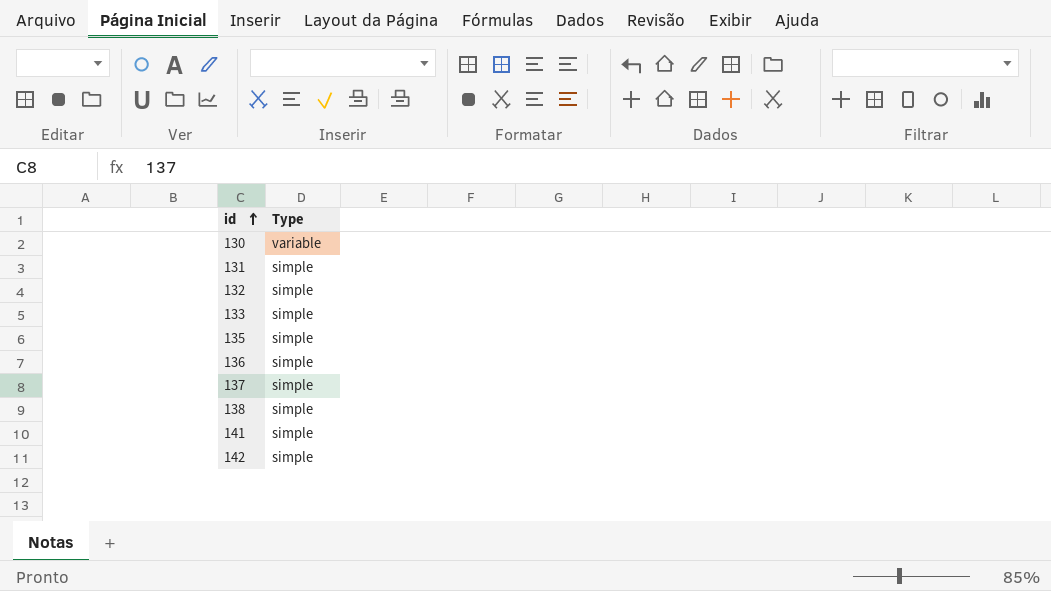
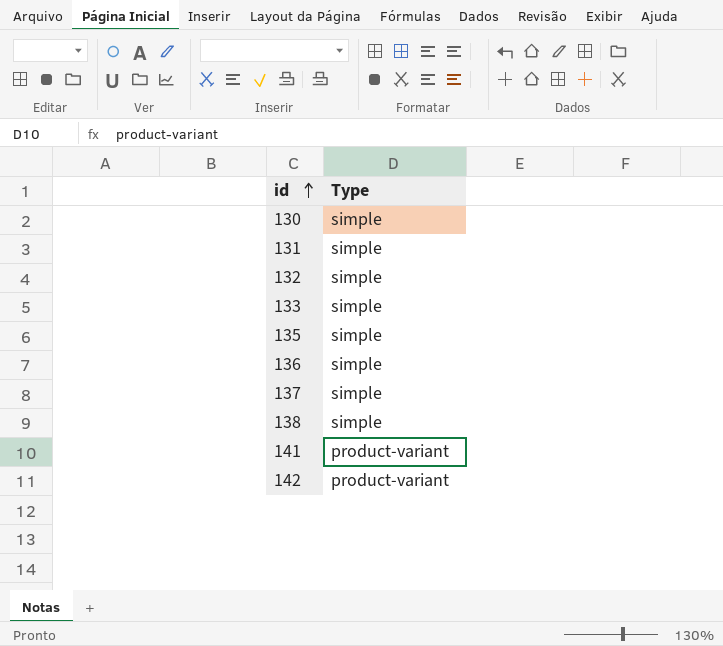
130 | Type: variable -> simple
141 | Type: simple -> product-variant
142 | Type: simple -> product-variant

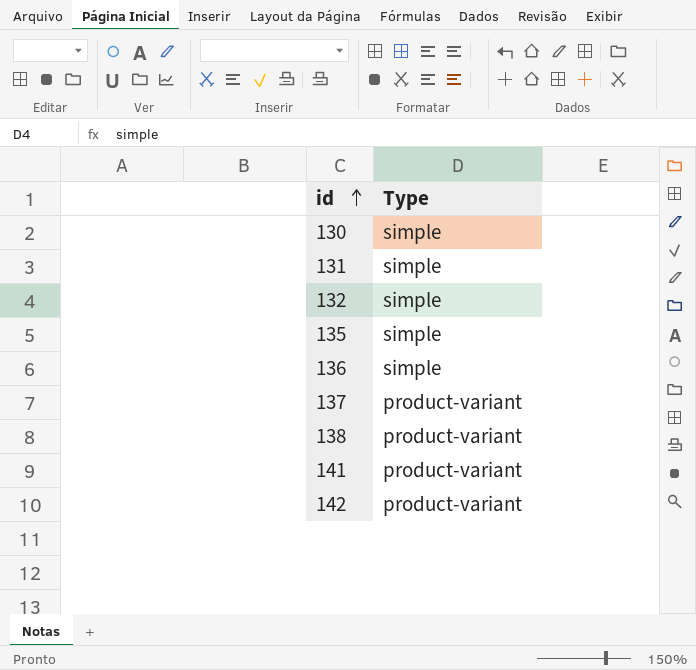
row 133: simple -> none
137 | Type: simple -> product-variant
138 | Type: simple -> product-variant

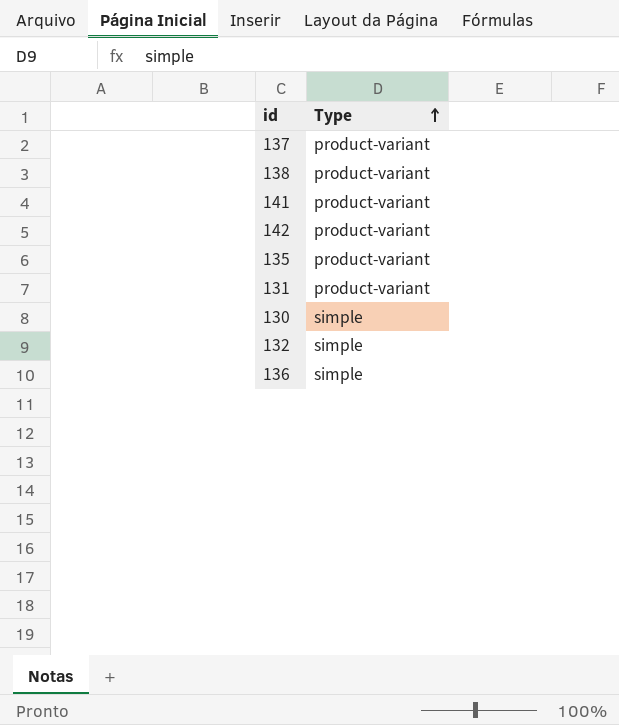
row order: id ascending -> Type ascending
135 | Type: simple -> product-variant
131 | Type: simple -> product-variant

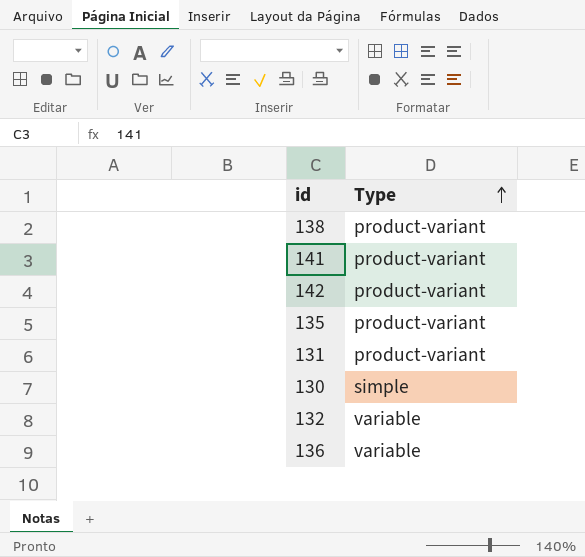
row 137: product-variant -> none
132 | Type: simple -> variable
136 | Type: simple -> variable

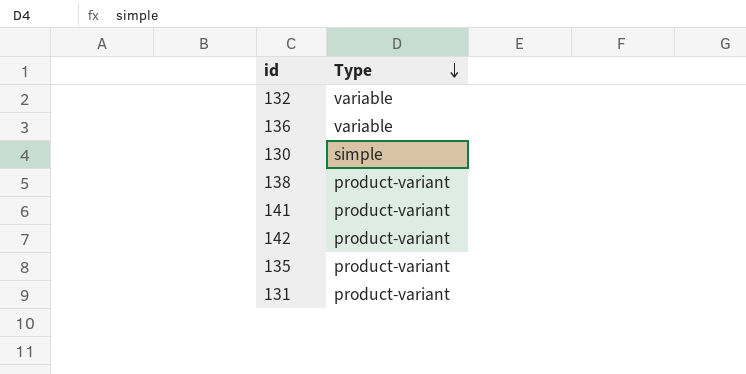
row order: Type ascending -> Type descending

